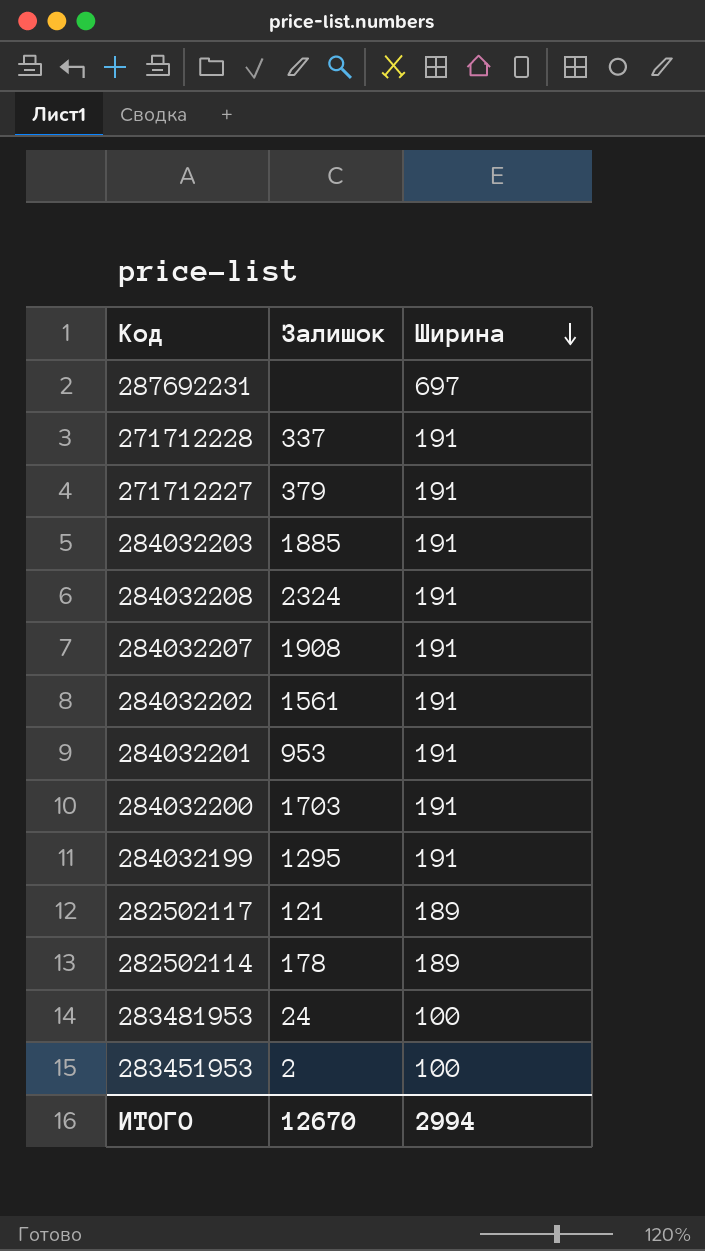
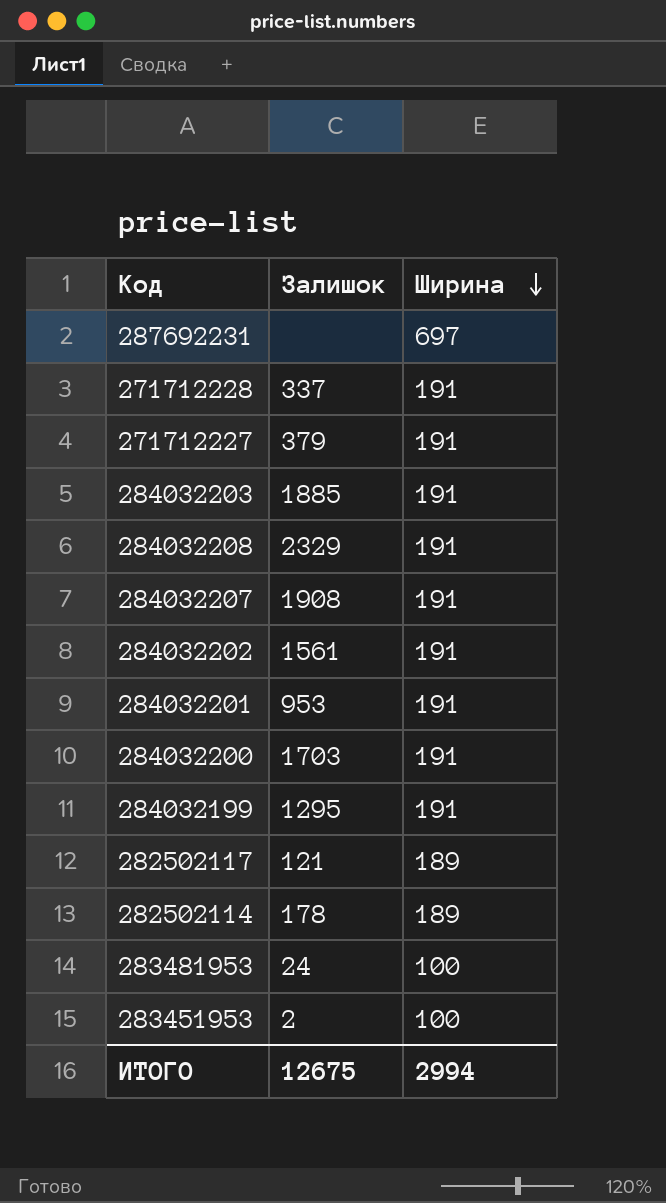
284032208 | Залишок: 2324 -> 2329
ИТОГО | Залишок: 12670 -> 12675

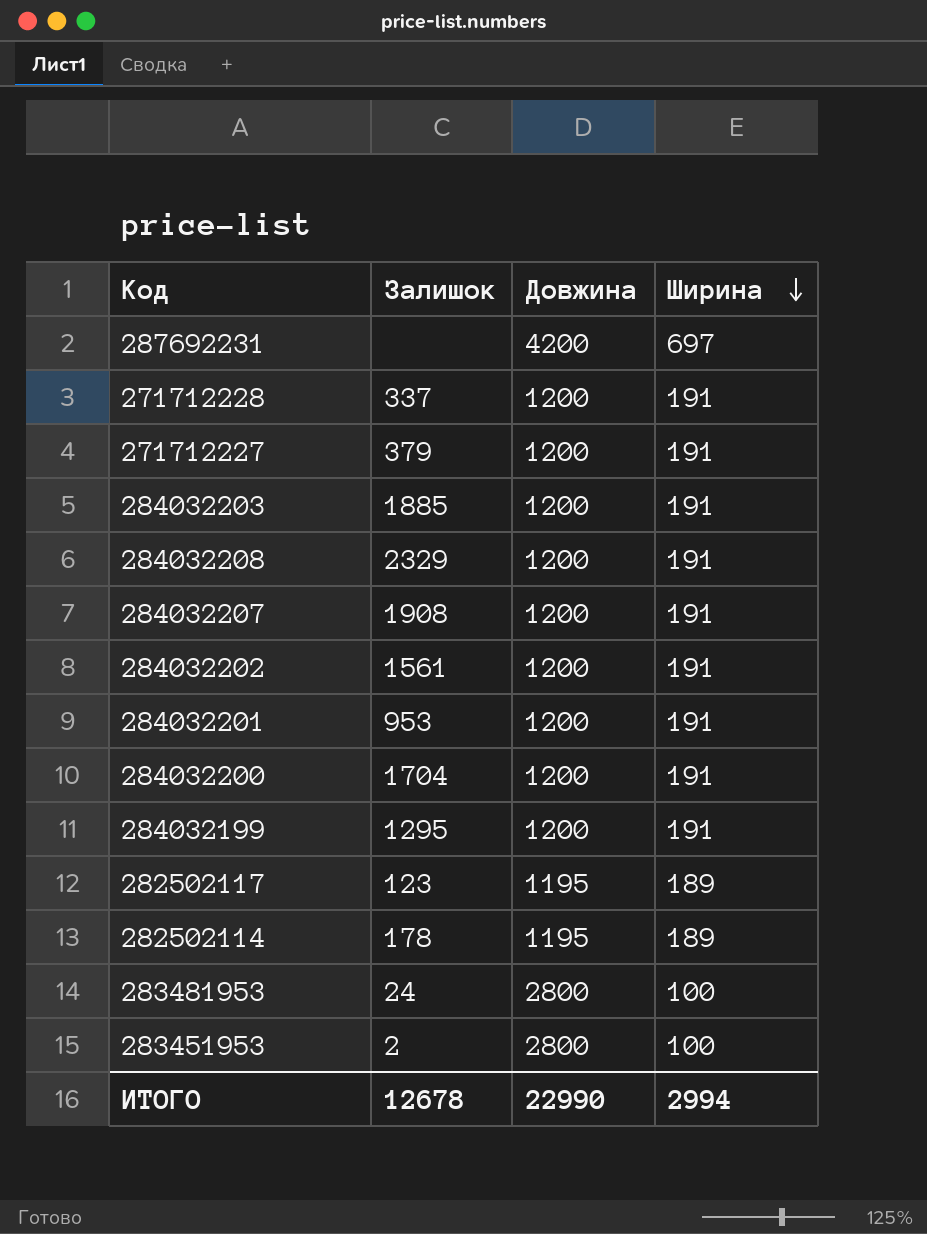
column Довжина | position: none -> 3
284032200 | Залишок: 1703 -> 1704
282502117 | Залишок: 121 -> 123
ИТОГО | Залишок: 12675 -> 12678

